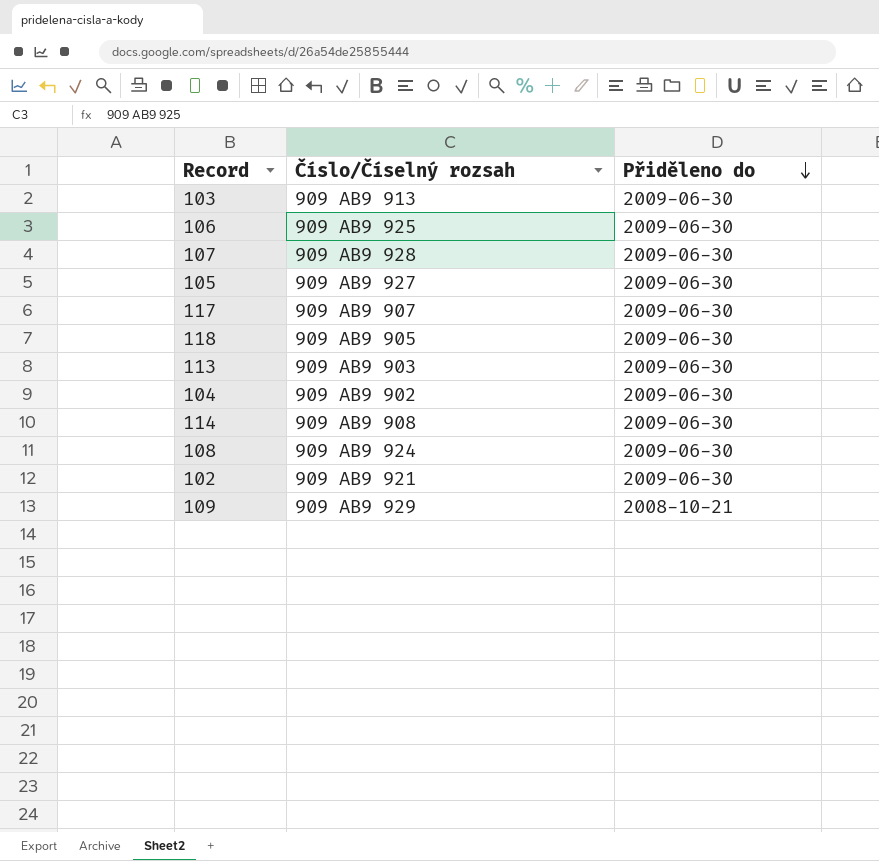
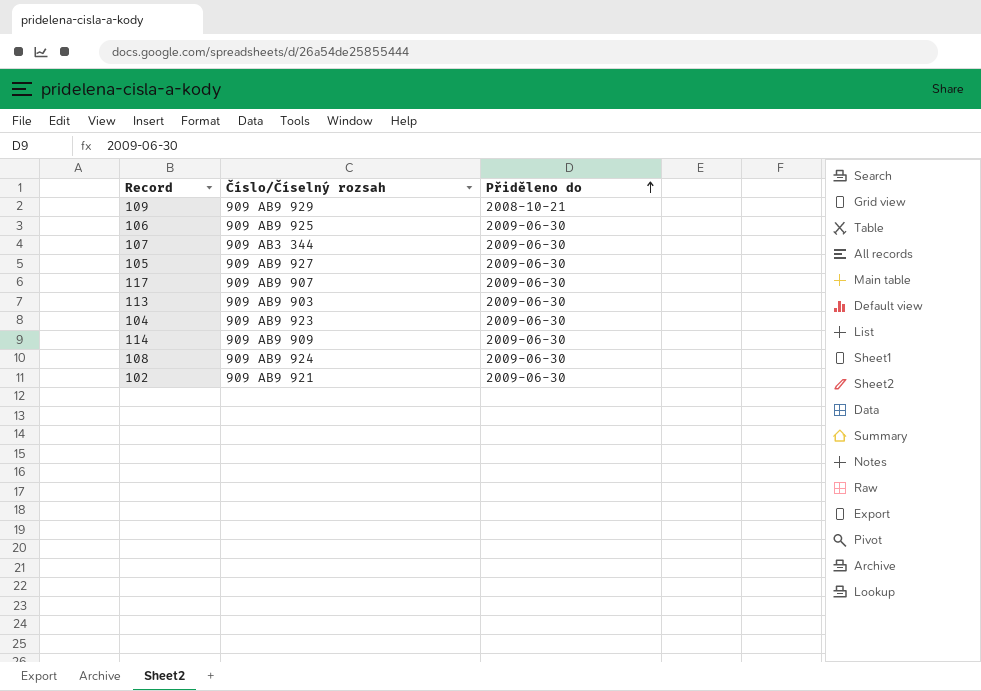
row order: Přiděleno do descending -> Přiděleno do ascending
row 103: 909 AB9 913 | 2009-06-30 -> none
row 118: 909 AB9 905 | 2009-06-30 -> none
107 | Číslo/Číselný rozsah: 909 AB9 928 -> 909 AB3 344
104 | Číslo/Číselný rozsah: 909 AB9 902 -> 909 AB9 923
114 | Číslo/Číselný rozsah: 909 AB9 908 -> 909 AB9 909

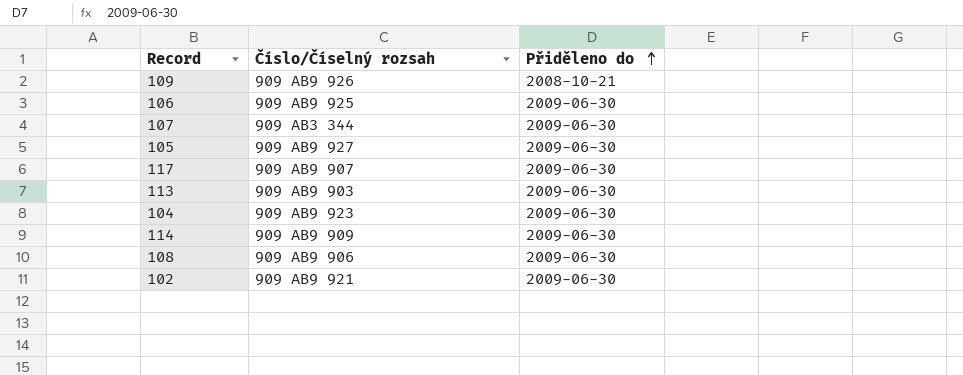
109 | Číslo/Číselný rozsah: 909 AB9 929 -> 909 AB9 926
108 | Číslo/Číselný rozsah: 909 AB9 924 -> 909 AB9 906

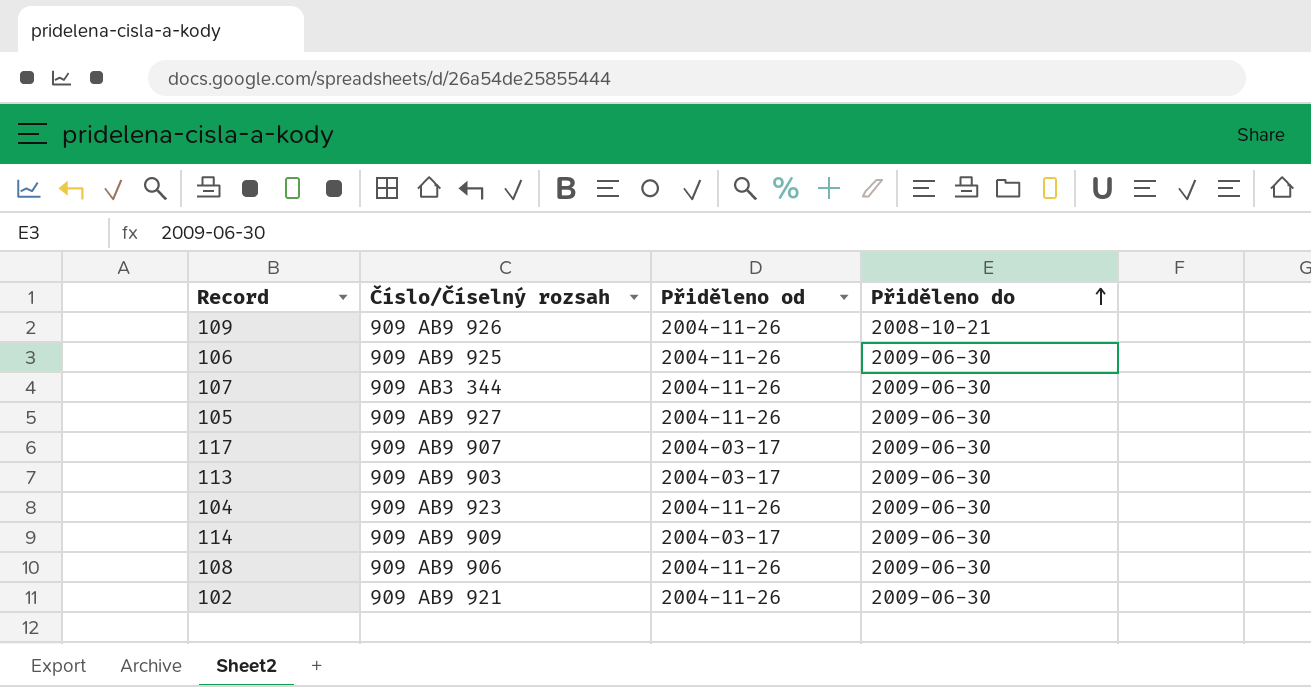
column Přiděleno od | position: none -> 3

